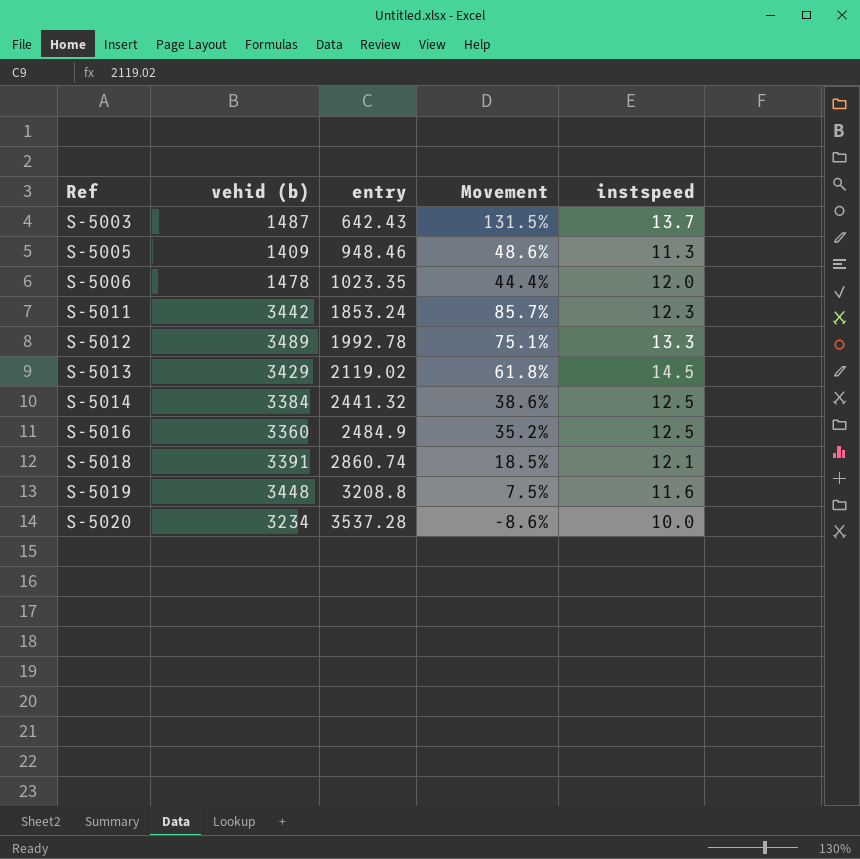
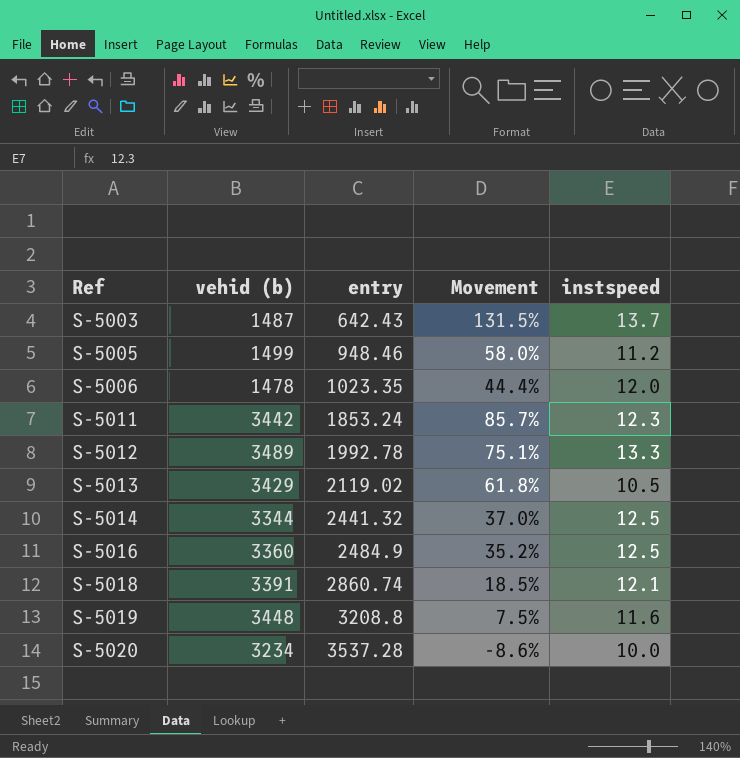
S-5005 | vehid (b): 1409 -> 1499
S-5005 | Movement: 48.6% -> 58.0%
S-5005 | instspeed: 11.3 -> 11.2
S-5013 | instspeed: 14.5 -> 10.5
S-5014 | vehid (b): 3384 -> 3344
S-5014 | Movement: 38.6% -> 37.0%

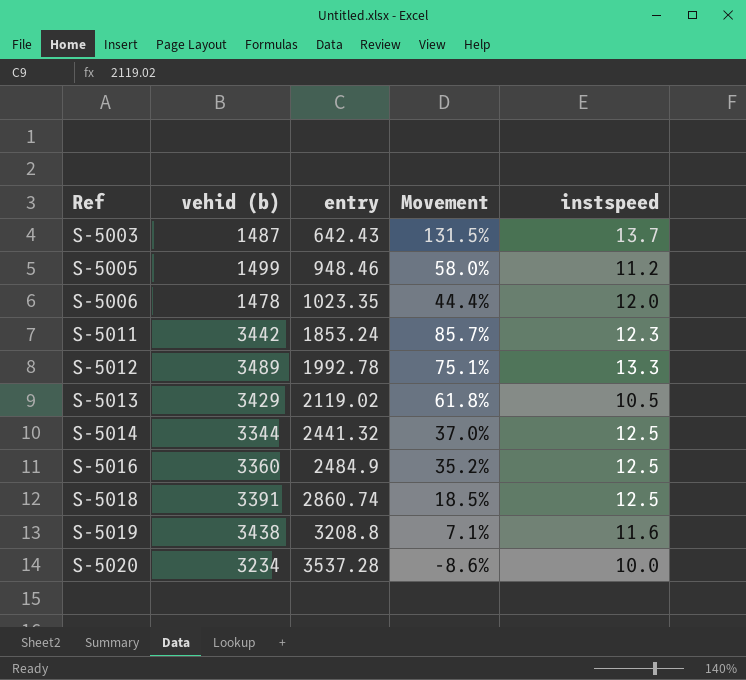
S-5018 | instspeed: 12.1 -> 12.5
S-5019 | vehid (b): 3448 -> 3438
S-5019 | Movement: 7.5% -> 7.1%

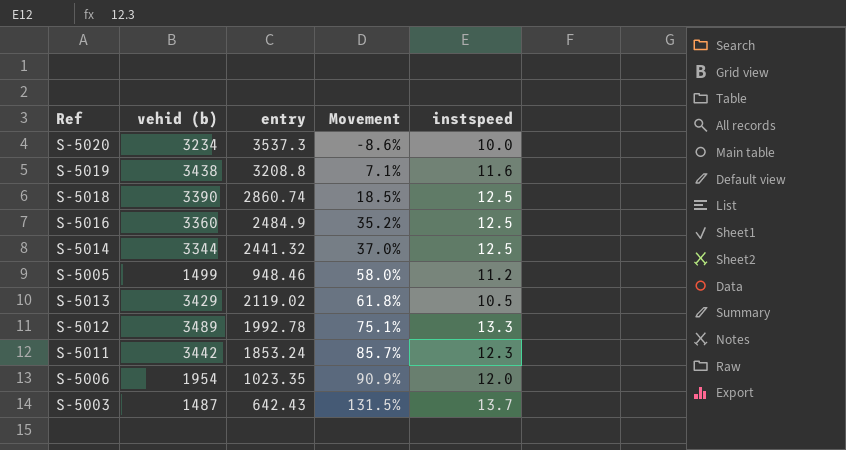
row order: Ref ascending -> Movement ascending
S-5020 | entry: 3537.28 -> 3537.3
S-5018 | vehid (b): 3391 -> 3390
S-5006 | vehid (b): 1478 -> 1954
S-5006 | Movement: 44.4% -> 90.9%

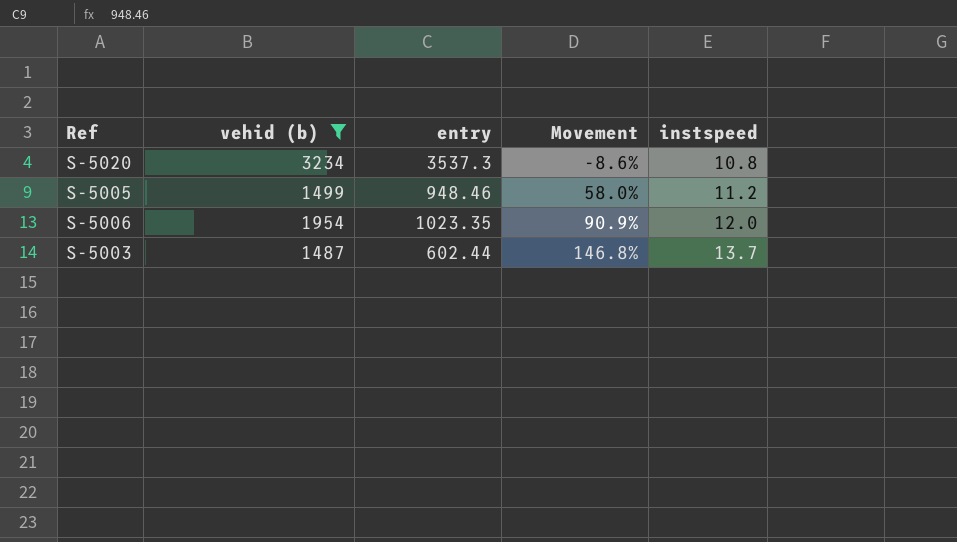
filter: none -> vehid (b) <= 3234
S-5020 | instspeed: 10.0 -> 10.8
S-5003 | entry: 642.43 -> 602.44
S-5003 | Movement: 131.5% -> 146.8%

